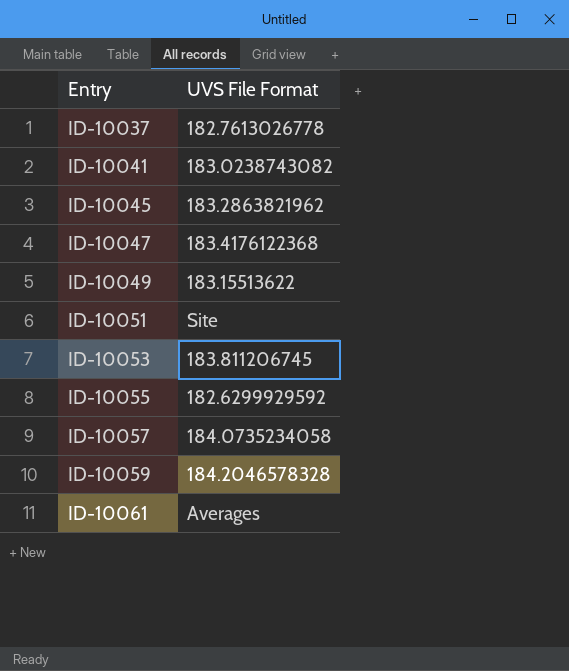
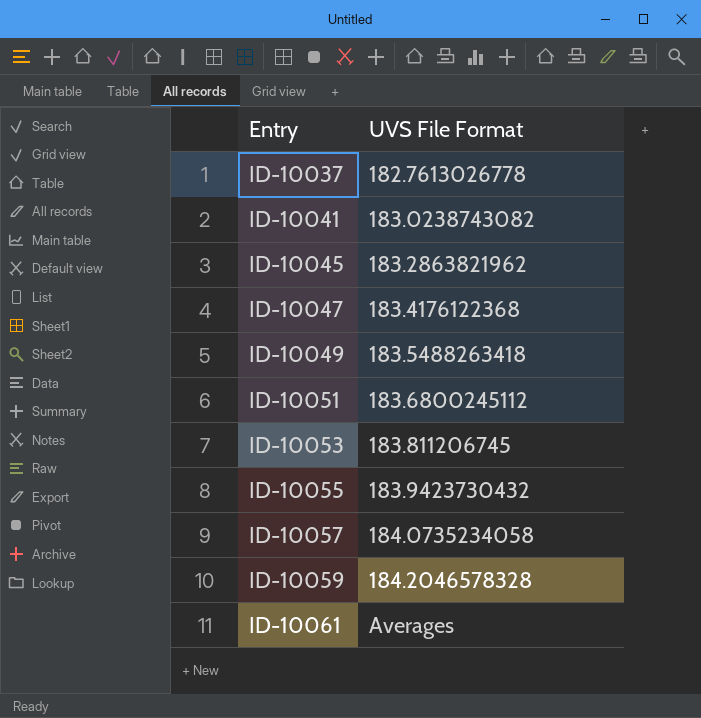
ID-10049 | UVS File Format: 183.15513622 -> 183.5488263418
ID-10051 | UVS File Format: Site -> 183.6800245112
ID-10055 | UVS File Format: 182.6299929592 -> 183.9423730432

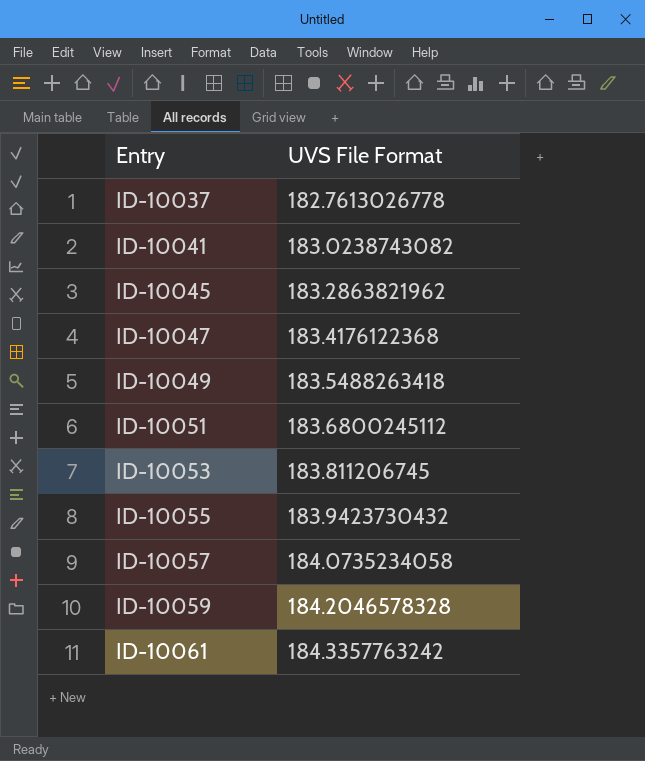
ID-10061 | UVS File Format: Averages -> 184.3357763242

